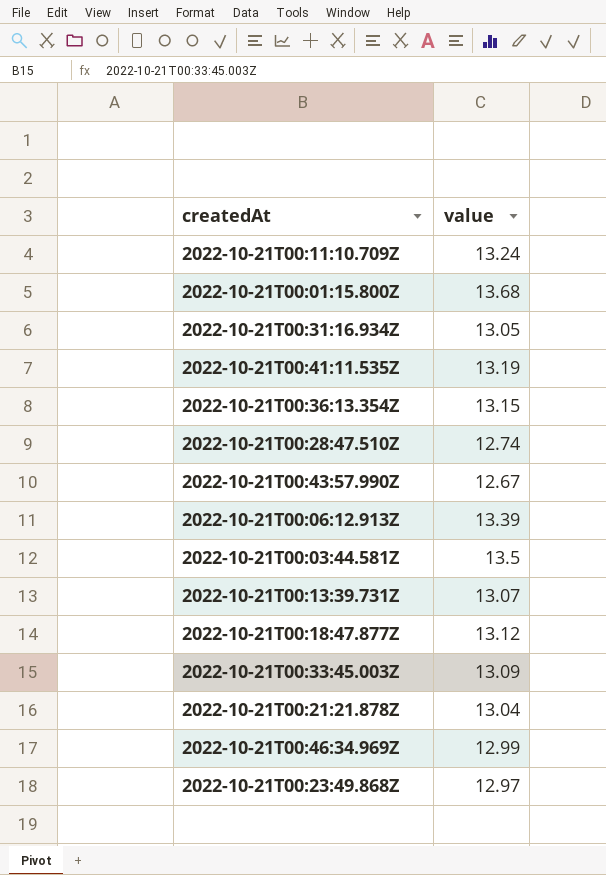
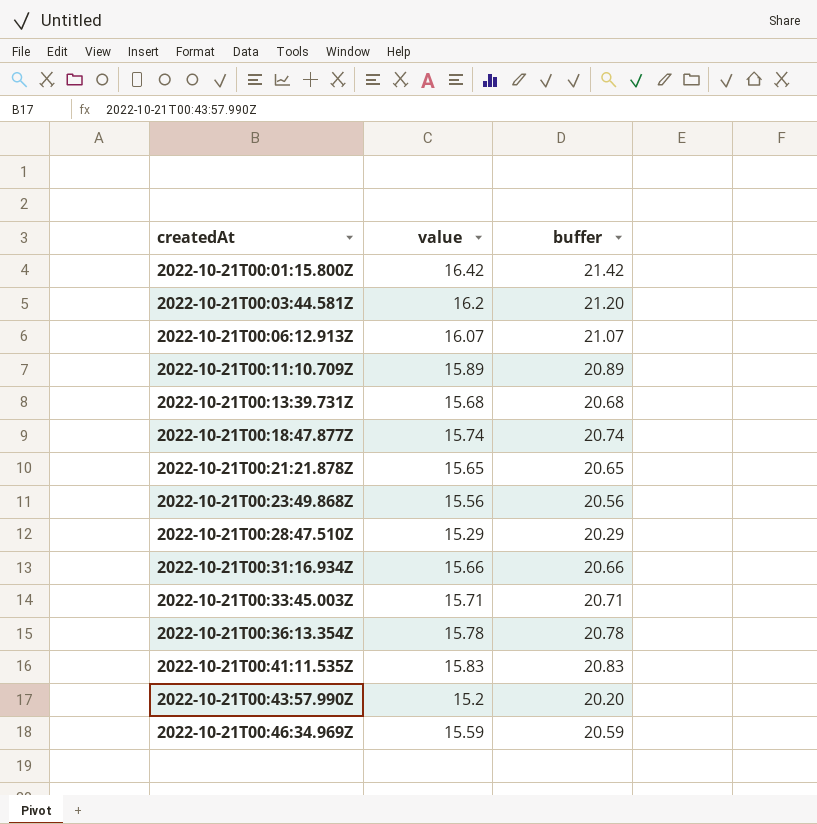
row order: none -> createdAt ascending
column buffer | formula: none -> [value] + 5
2022-10-21T00:01:15.800Z | value: 13.68 -> 16.42
2022-10-21T00:03:44.581Z | value: 13.5 -> 16.2
2022-10-21T00:06:12.913Z | value: 13.39 -> 16.07
2022-10-21T00:11:10.709Z | value: 13.24 -> 15.89
2022-10-21T00:13:39.731Z | value: 13.07 -> 15.68
2022-10-21T00:18:47.877Z | value: 13.12 -> 15.74
2022-10-21T00:21:21.878Z | value: 13.04 -> 15.65
2022-10-21T00:23:49.868Z | value: 12.97 -> 15.56
2022-10-21T00:28:47.510Z | value: 12.74 -> 15.29
2022-10-21T00:31:16.934Z | value: 13.05 -> 15.66
2022-10-21T00:33:45.003Z | value: 13.09 -> 15.71
2022-10-21T00:36:13.354Z | value: 13.15 -> 15.78
2022-10-21T00:41:11.535Z | value: 13.19 -> 15.83
2022-10-21T00:43:57.990Z | value: 12.67 -> 15.2
2022-10-21T00:46:34.969Z | value: 12.99 -> 15.59

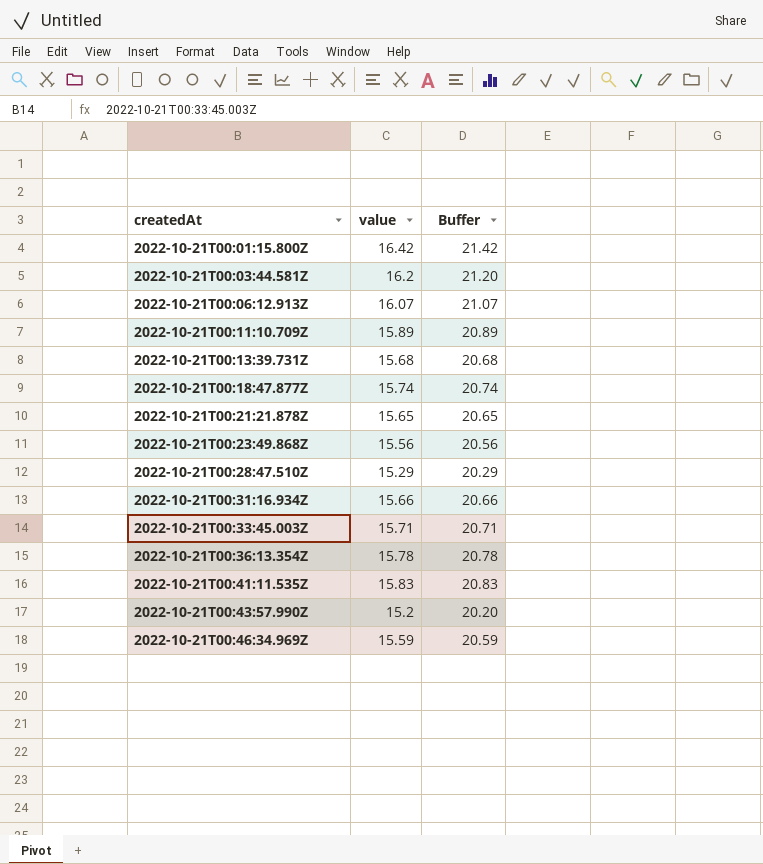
column name: buffer -> Buffer

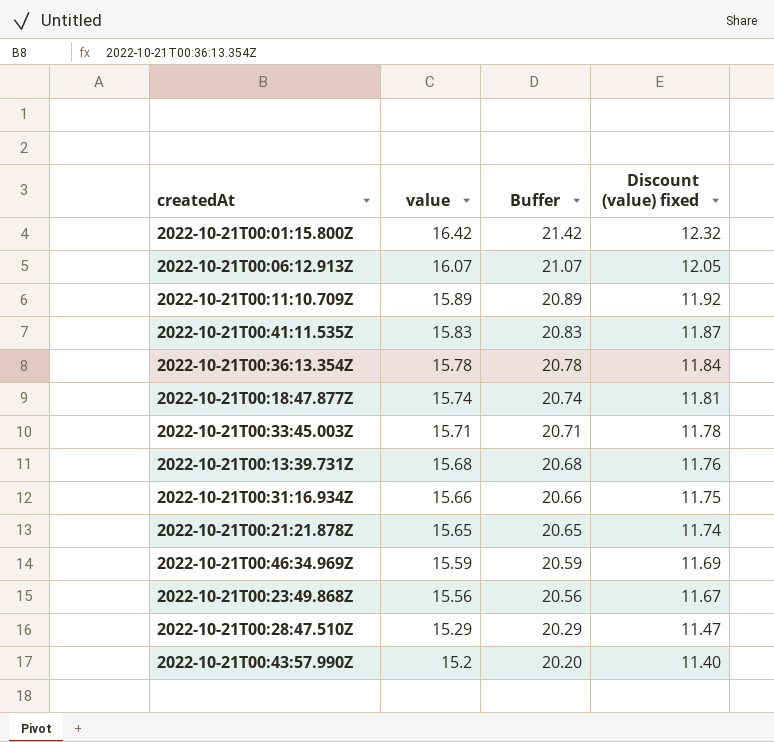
row order: createdAt ascending -> value descending
column Discount (value) fixed | formula: none -> [value] * 0.75
row 2022-10-21T00:03:44.581Z: 16.2 | 21.20 -> none

